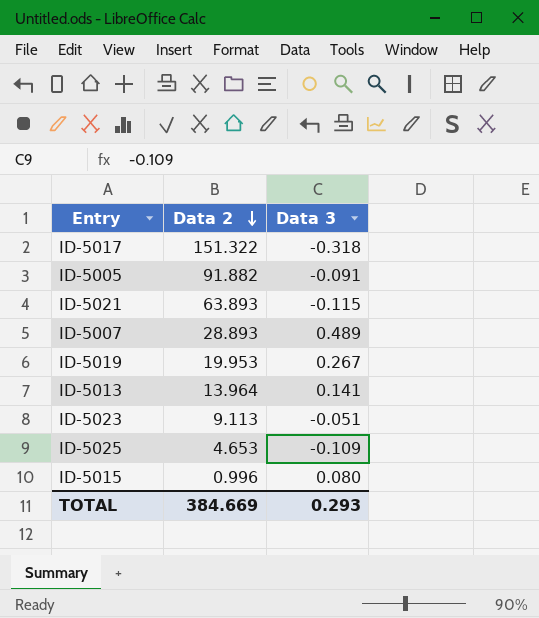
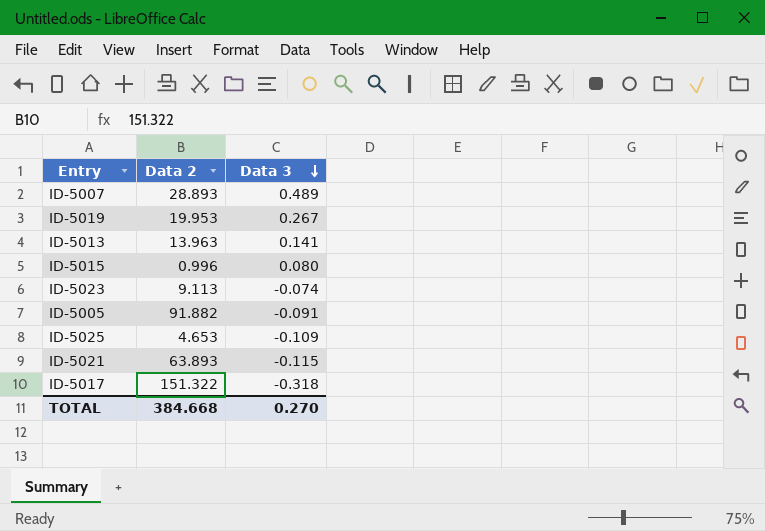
row order: Data 2 descending -> Data 3 descending
ID-5013 | Data 2: 13.964 -> 13.963
ID-5023 | Data 3: -0.051 -> -0.074
TOTAL | Data 2: 384.669 -> 384.668
TOTAL | Data 3: 0.293 -> 0.270

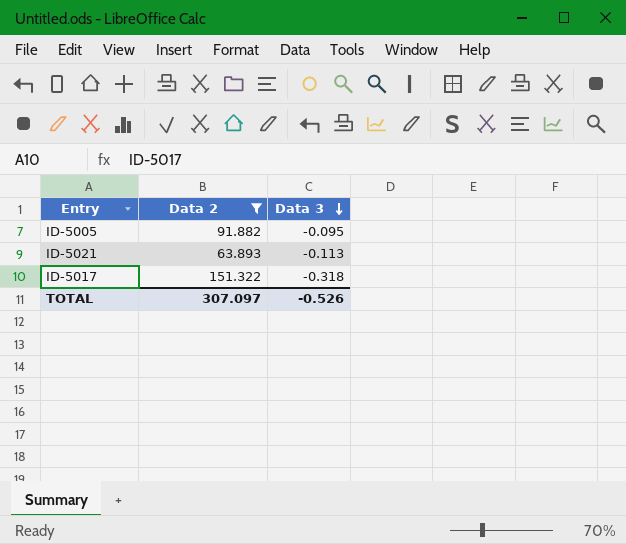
filter: none -> Data 2 >= 63.893
ID-5005 | Data 3: -0.091 -> -0.095
ID-5021 | Data 3: -0.115 -> -0.113
TOTAL | Data 2: 384.668 -> 307.097
TOTAL | Data 3: 0.270 -> -0.526

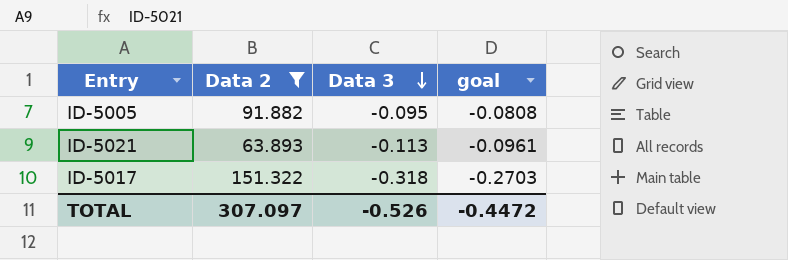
column goal | formula: none -> [Data 3] * 0.85

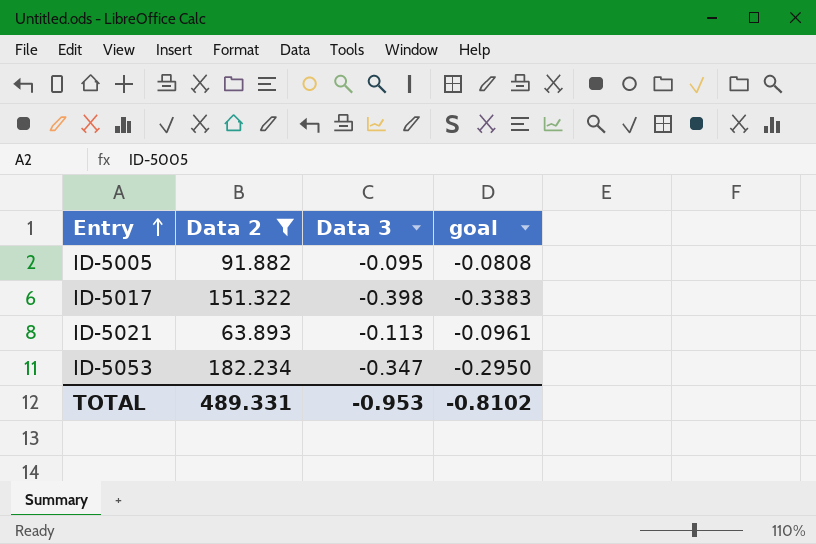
row order: Data 3 descending -> Entry ascending
ID-5017 | Data 3: -0.318 -> -0.398
ID-5017 | goal: -0.2703 -> -0.3383
row ID-5053: none -> 182.234 | -0.347 | -0.2950
TOTAL | Data 2: 307.097 -> 489.331
TOTAL | Data 3: -0.526 -> -0.953
TOTAL | goal: -0.4472 -> -0.8102

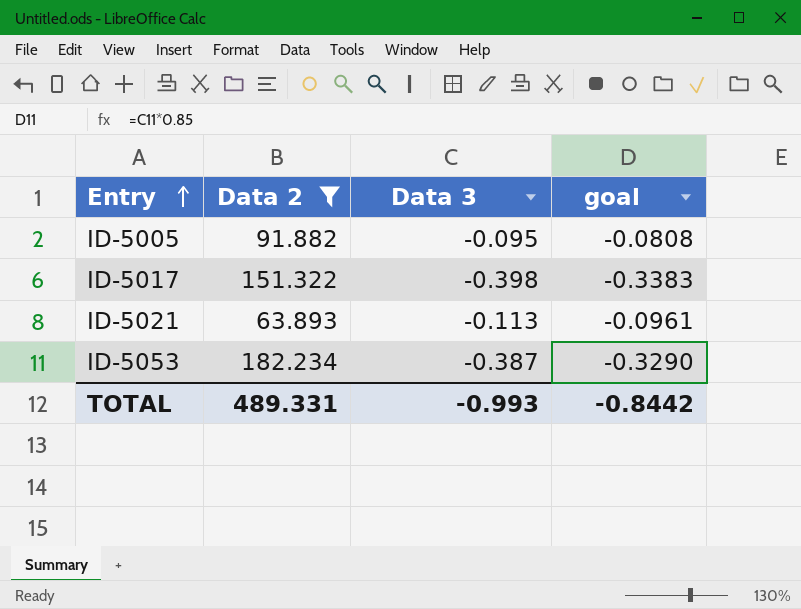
ID-5053 | Data 3: -0.347 -> -0.387
ID-5053 | goal: -0.2950 -> -0.3290
TOTAL | Data 3: -0.953 -> -0.993
TOTAL | goal: -0.8102 -> -0.8442

